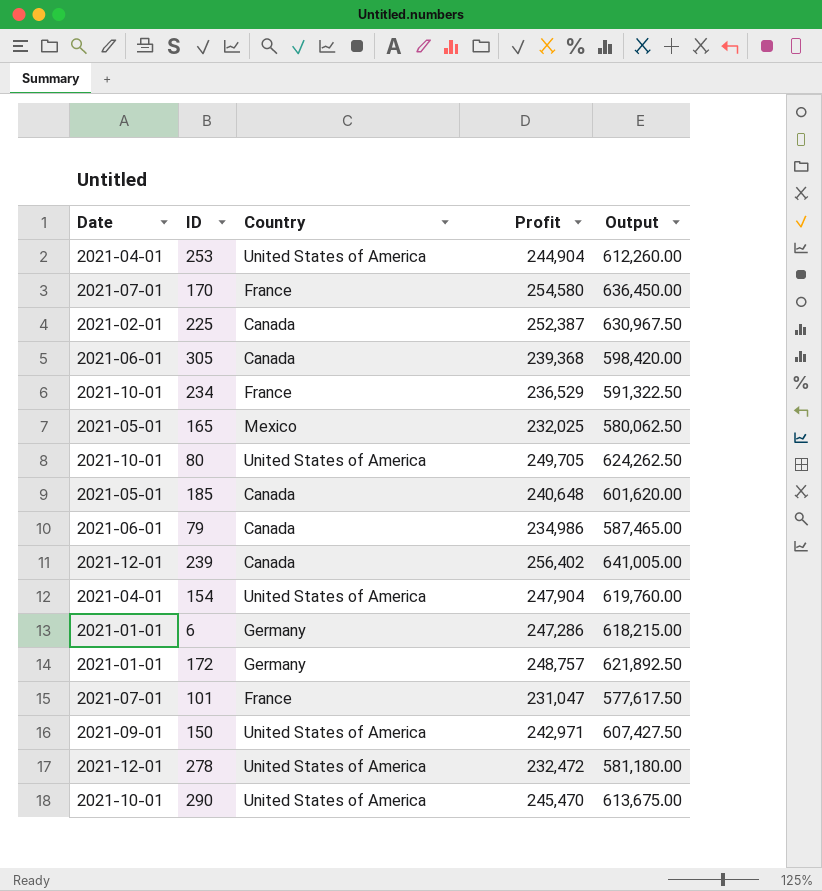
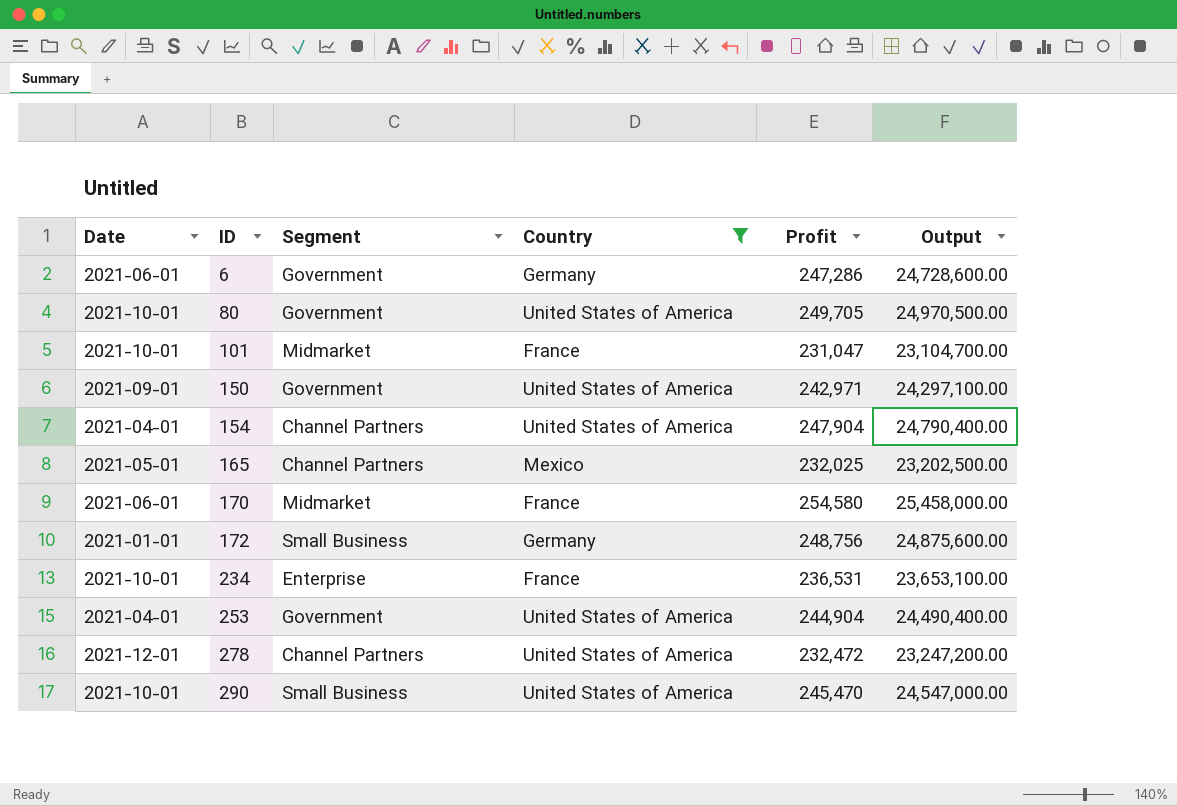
filter: none -> Country != Canada
row order: none -> ID ascending
column Segment | position: none -> 3
column Output | formula: [Profit] * 2.5 -> [Profit] * 100
6 | Date: 2021-01-01 -> 2021-06-01
101 | Date: 2021-07-01 -> 2021-10-01
170 | Date: 2021-07-01 -> 2021-06-01
172 | Profit: 248,757 -> 248,756
234 | Profit: 236,529 -> 236,531

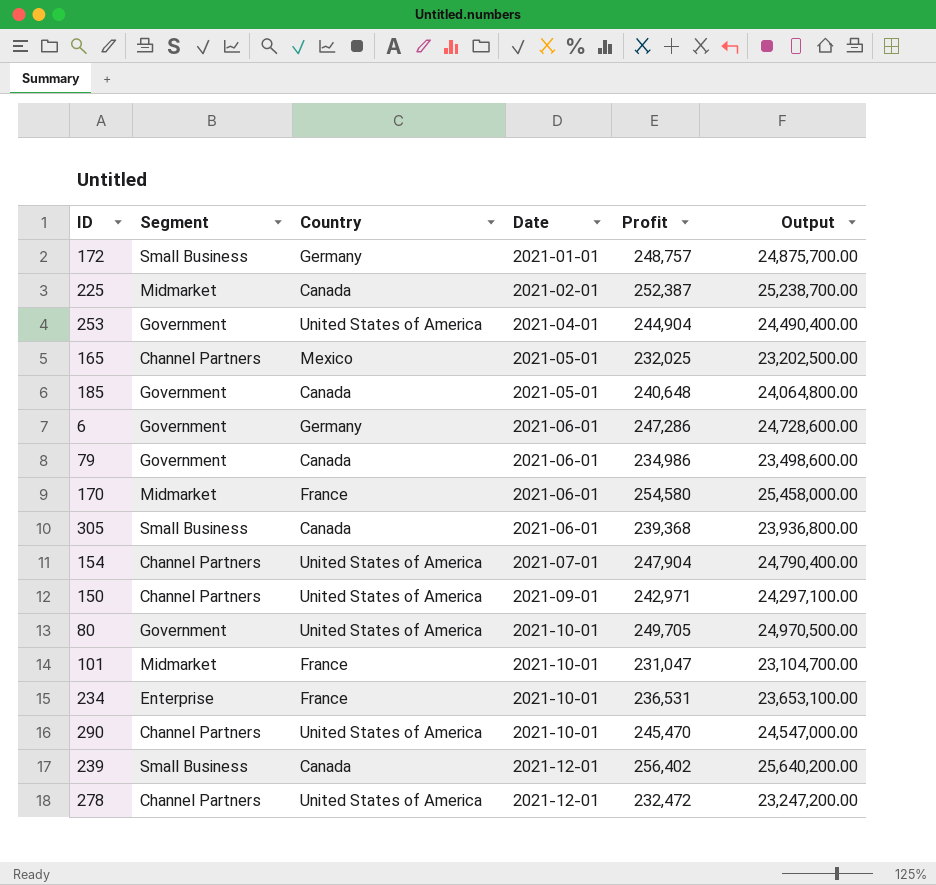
filter: Country != Canada -> none
row order: ID ascending -> Date ascending
column Date | position: 1 -> 4
172 | Profit: 248,756 -> 248,757
172 | Output: 24,875,600.00 -> 24,875,700.00
154 | Date: 2021-04-01 -> 2021-07-01
150 | Segment: Government -> Channel Partners
290 | Segment: Small Business -> Channel Partners

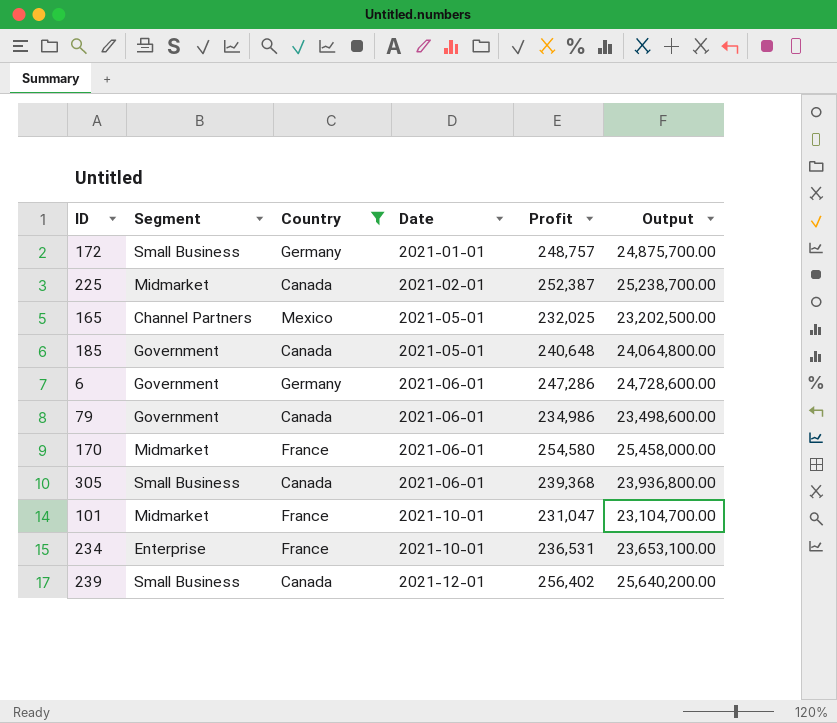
filter: none -> Country != United States of America

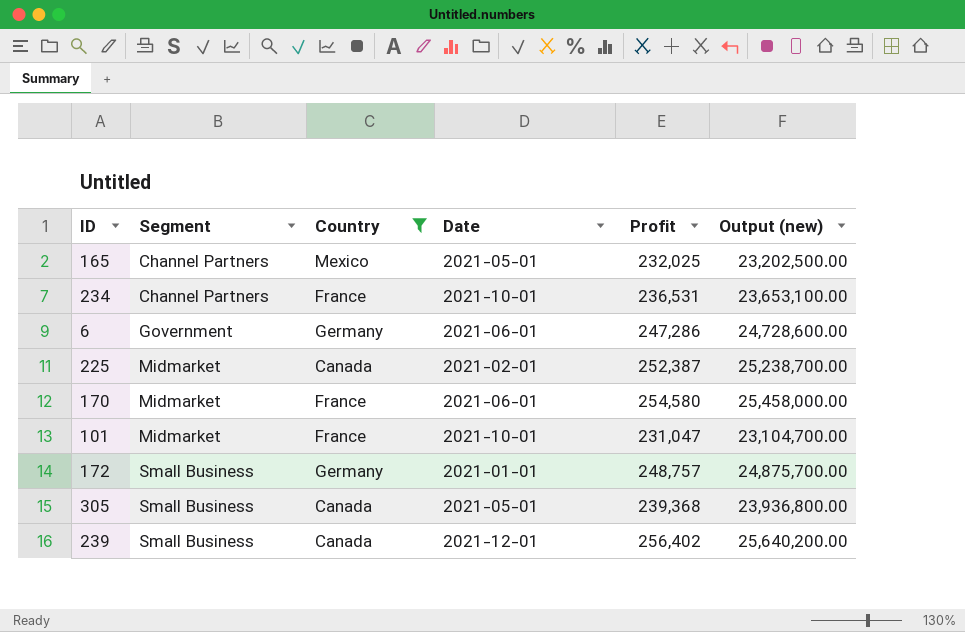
row order: Date ascending -> Segment ascending
column name: Output -> Output (new)
row 185: Government | Canada | 2021-05-01 | 240,648 | 24,064,800.00 -> none
row 79: Government | Canada | 2021-06-01 | 234,986 | 23,498,600.00 -> none
234 | Segment: Enterprise -> Channel Partners
305 | Date: 2021-06-01 -> 2021-05-01

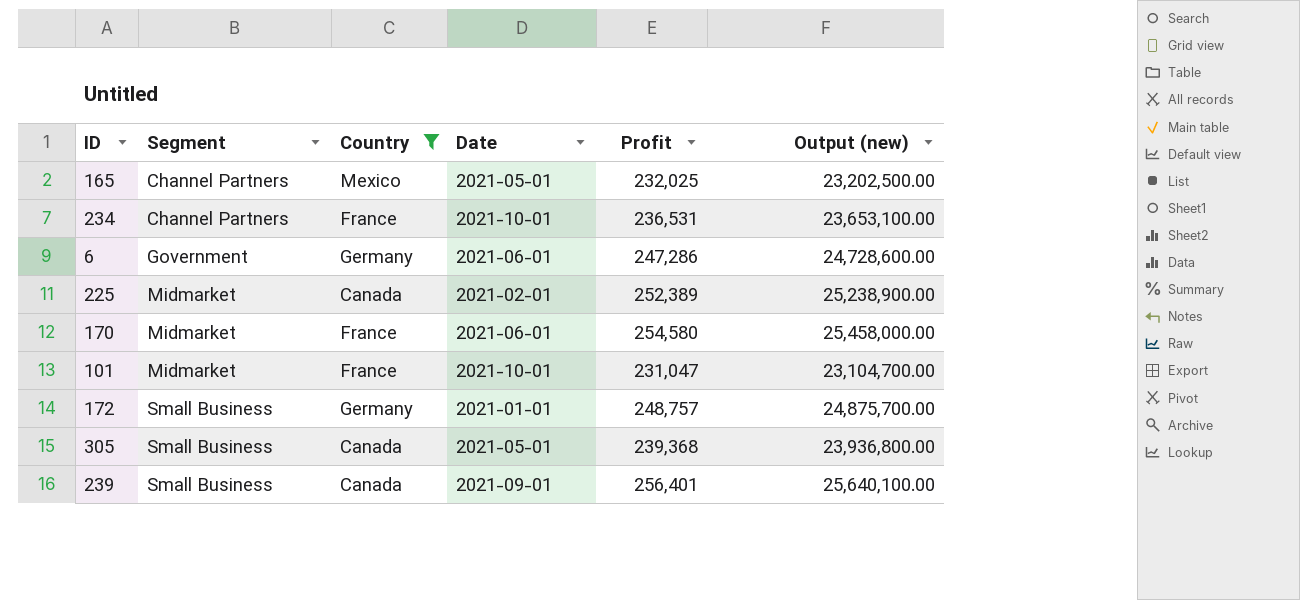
225 | Profit: 252,387 -> 252,389
225 | Output (new): 25,238,700.00 -> 25,238,900.00
239 | Date: 2021-12-01 -> 2021-09-01
239 | Profit: 256,402 -> 256,401
239 | Output (new): 25,640,200.00 -> 25,640,100.00

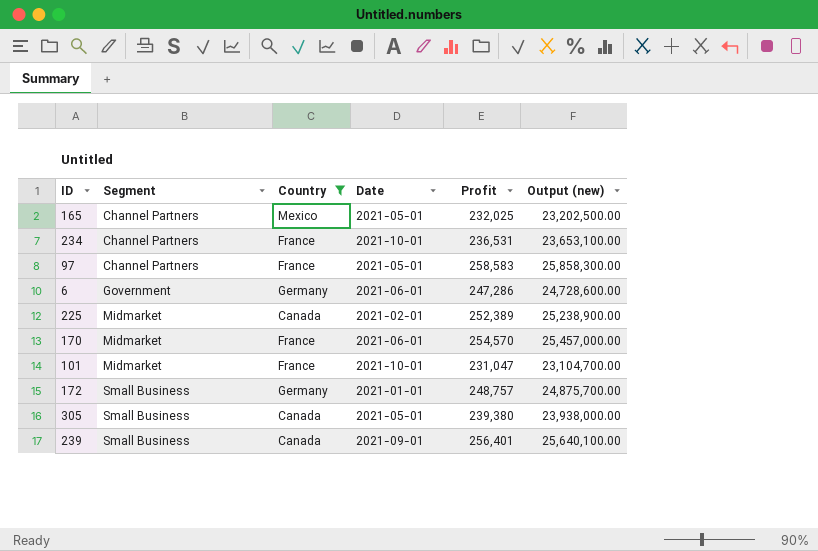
row 97: none -> Channel Partners | France | 2021-05-01 | 258,583 | 25,858,300.00
170 | Profit: 254,580 -> 254,570
170 | Output (new): 25,458,000.00 -> 25,457,000.00
305 | Profit: 239,368 -> 239,380
305 | Output (new): 23,936,800.00 -> 23,938,000.00

